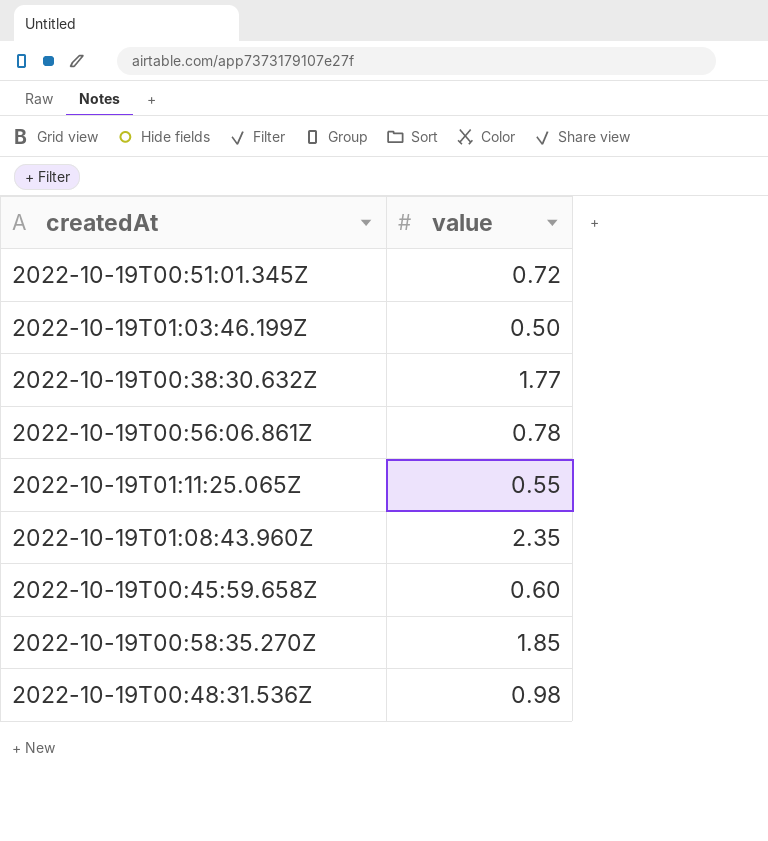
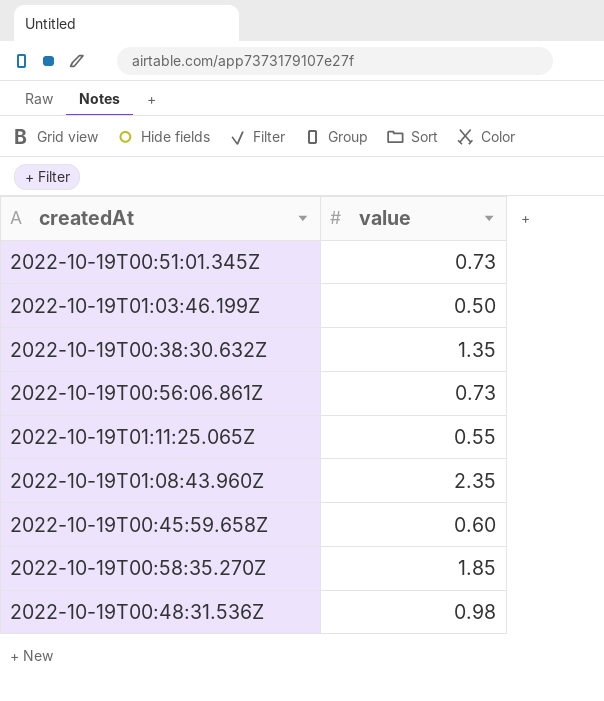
2022-10-19T00:51:01.345Z | value: 0.72 -> 0.73
2022-10-19T00:38:30.632Z | value: 1.77 -> 1.35
2022-10-19T00:56:06.861Z | value: 0.78 -> 0.73

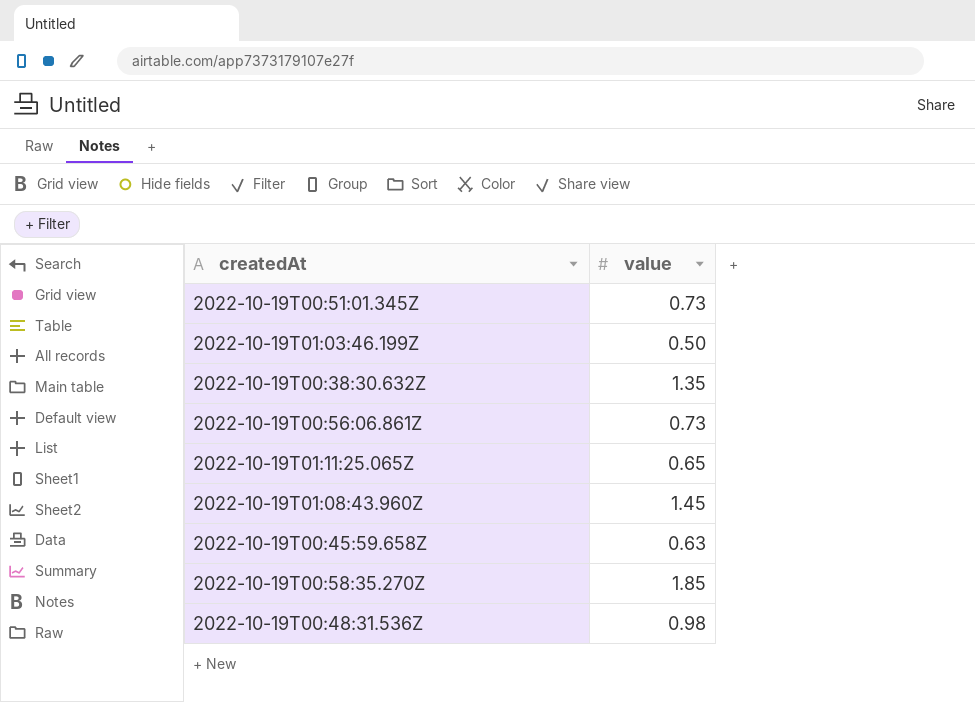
2022-10-19T01:11:25.065Z | value: 0.55 -> 0.65
2022-10-19T01:08:43.960Z | value: 2.35 -> 1.45
2022-10-19T00:45:59.658Z | value: 0.60 -> 0.63

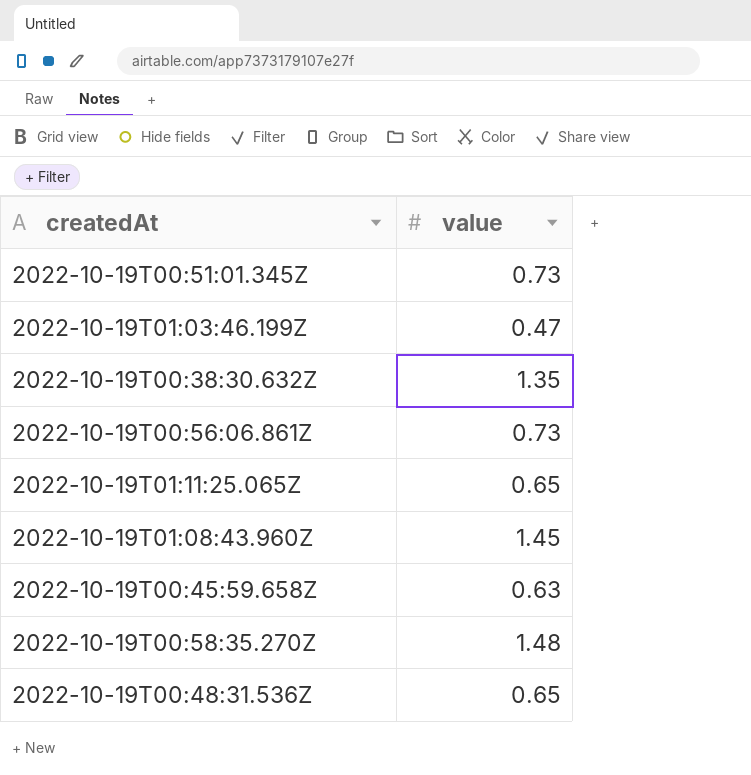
2022-10-19T01:03:46.199Z | value: 0.50 -> 0.47
2022-10-19T00:58:35.270Z | value: 1.85 -> 1.48
2022-10-19T00:48:31.536Z | value: 0.98 -> 0.65

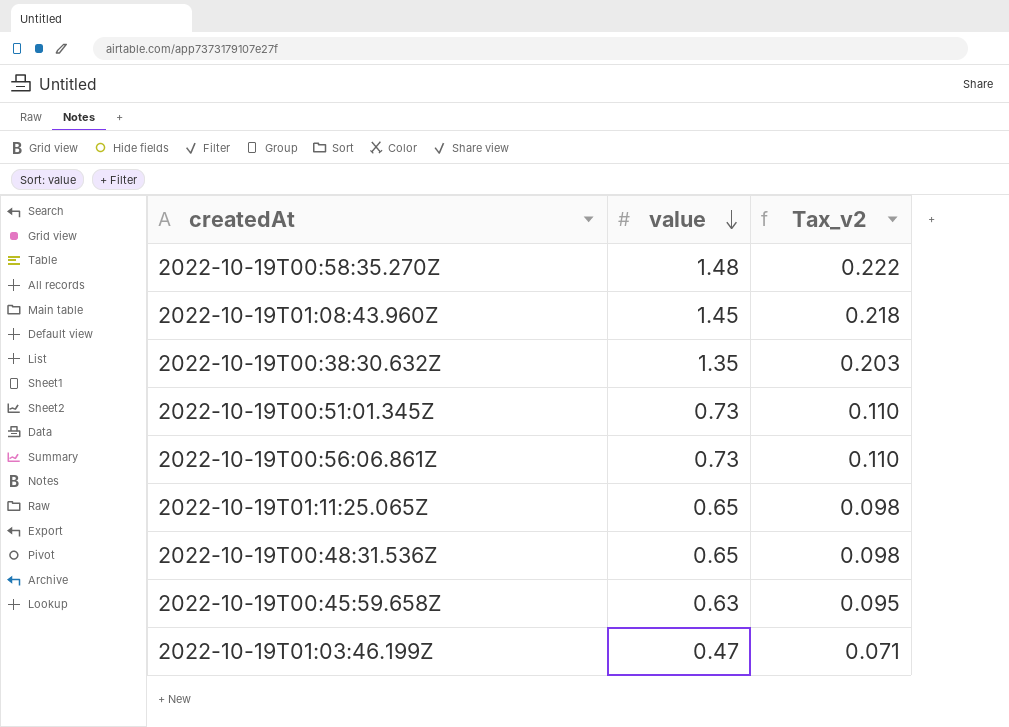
row order: none -> value descending
column Tax_v2 | formula: none -> [value] * 0.15

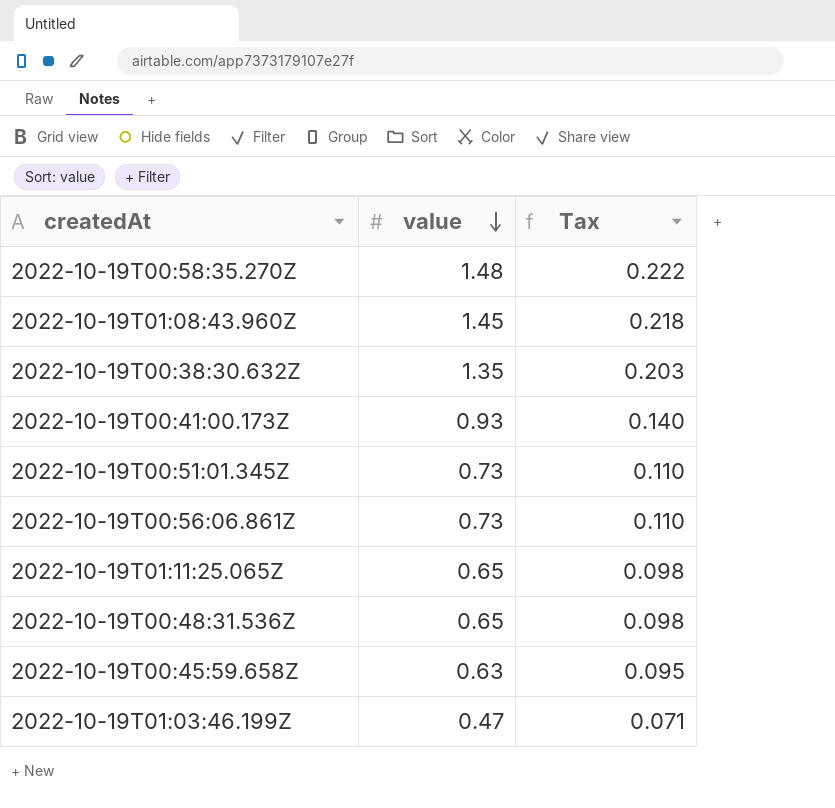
column name: Tax_v2 -> Tax
row 2022-10-19T00:41:00.173Z: none -> 0.93 | 0.140

